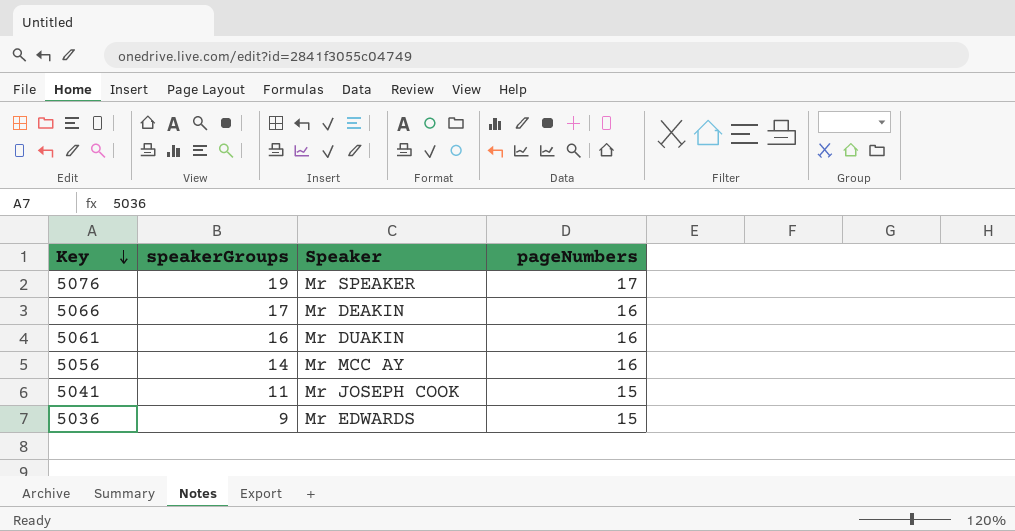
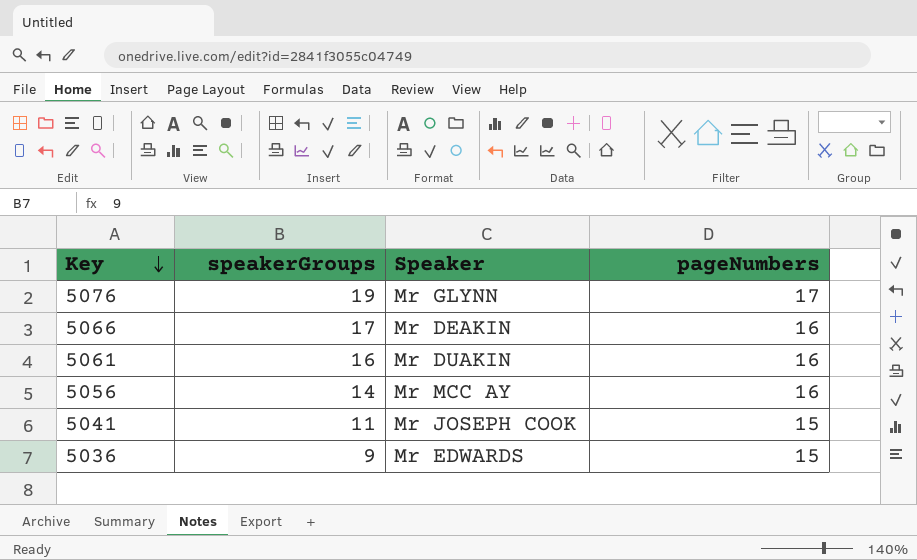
5076 | Speaker: Mr SPEAKER -> Mr GLYNN

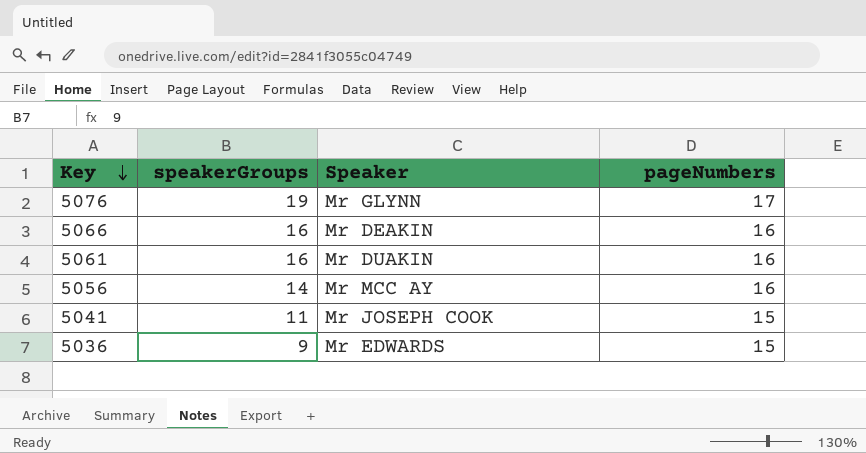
5066 | speakerGroups: 17 -> 16

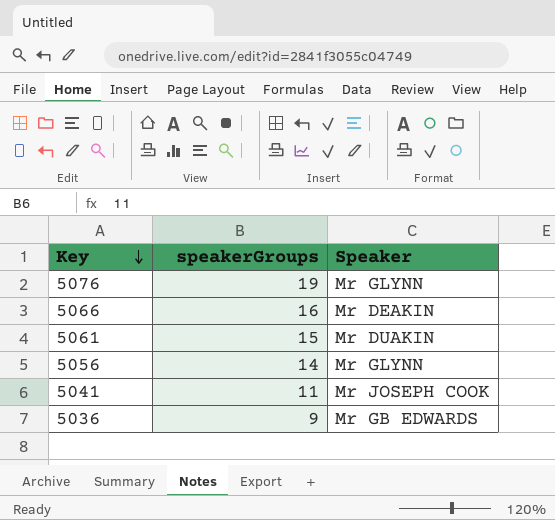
column pageNumbers | position: 4 -> none
5061 | speakerGroups: 16 -> 15
5056 | Speaker: Mr MCC AY -> Mr GLYNN
5036 | Speaker: Mr EDWARDS -> Mr GB EDWARDS

